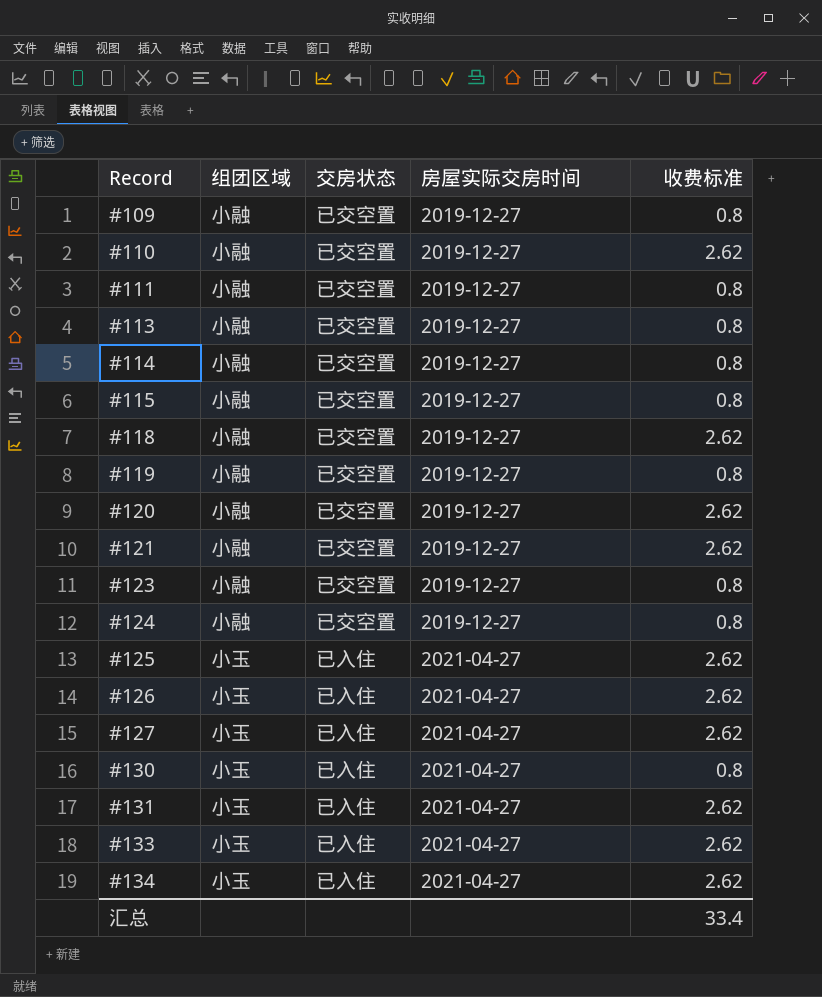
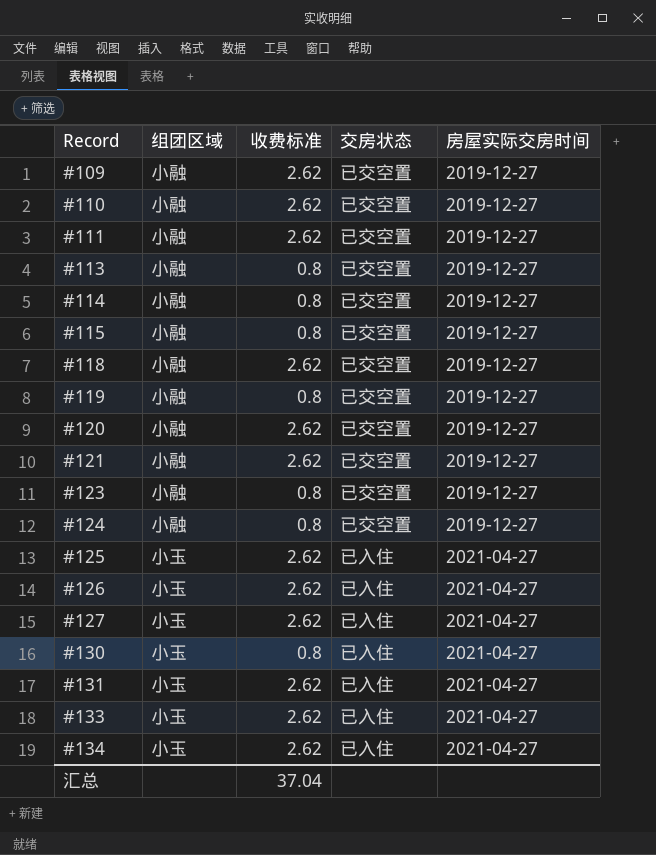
column 收费标准 | position: 5 -> 3
#109 | 收费标准: 0.8 -> 2.62
#111 | 收费标准: 0.8 -> 2.62
汇总 | 收费标准: 33.4 -> 37.04

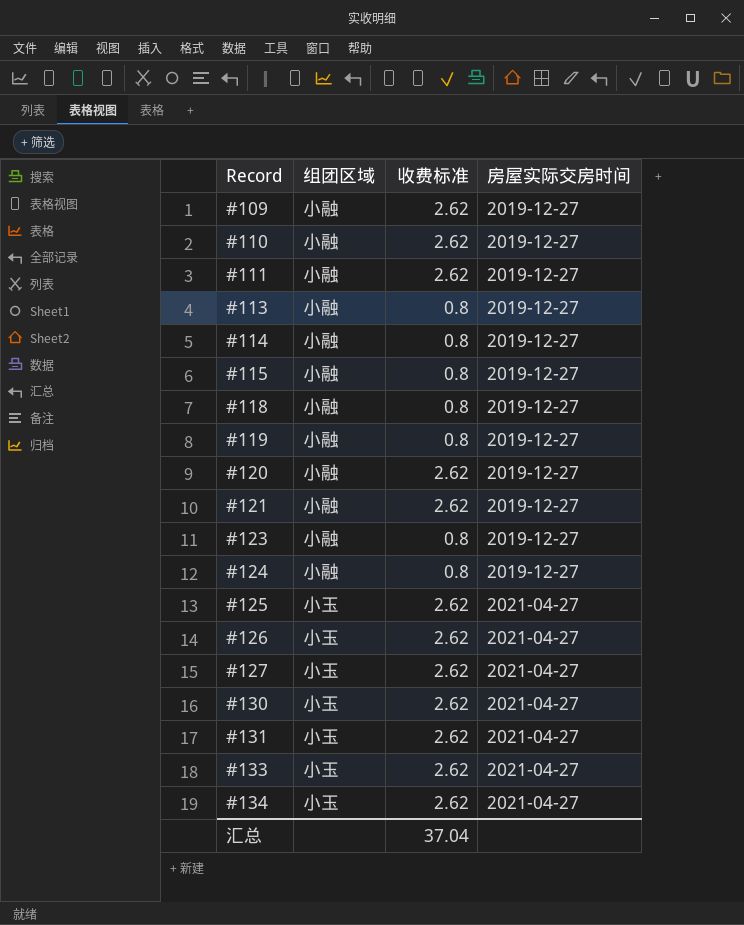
column 交房状态 | position: 4 -> none
#118 | 收费标准: 2.62 -> 0.8
#130 | 收费标准: 0.8 -> 2.62

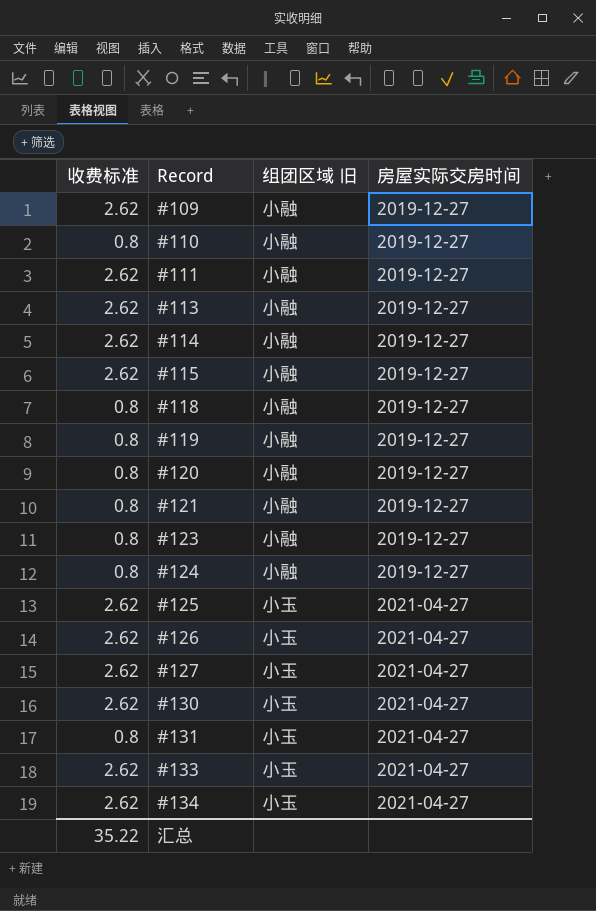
column 收费标准 | position: 3 -> 1
column name: 组团区域 -> 组团区域 旧
#110 | 收费标准: 2.62 -> 0.8
#113 | 收费标准: 0.8 -> 2.62
#114 | 收费标准: 0.8 -> 2.62
#115 | 收费标准: 0.8 -> 2.62
#120 | 收费标准: 2.62 -> 0.8
#121 | 收费标准: 2.62 -> 0.8
#131 | 收费标准: 2.62 -> 0.8
汇总 | 收费标准: 37.04 -> 35.22

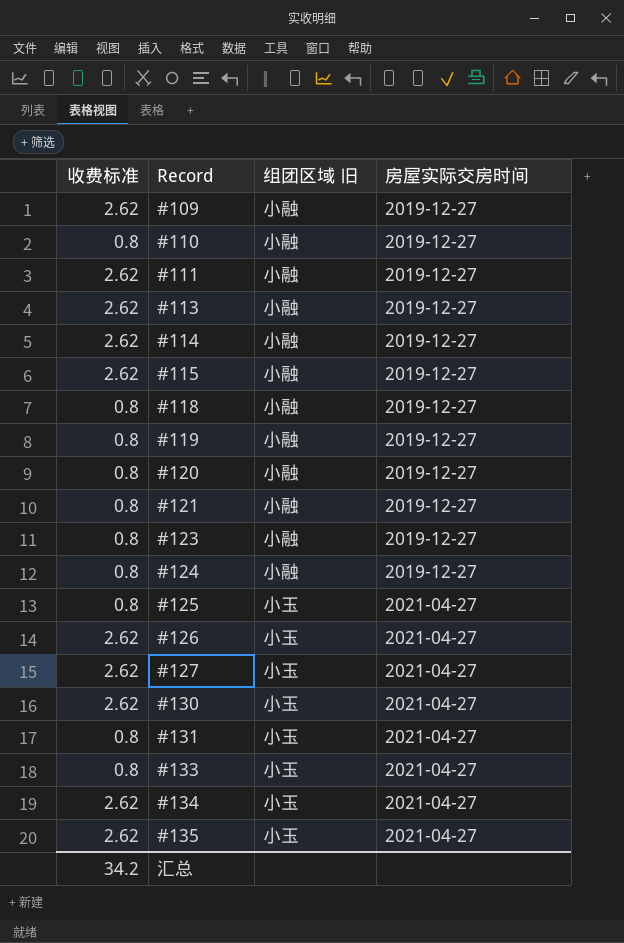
#125 | 收费标准: 2.62 -> 0.8
#133 | 收费标准: 2.62 -> 0.8
row #135: none -> 2.62 | 小玉 | 2021-04-27
汇总 | 收费标准: 35.22 -> 34.2

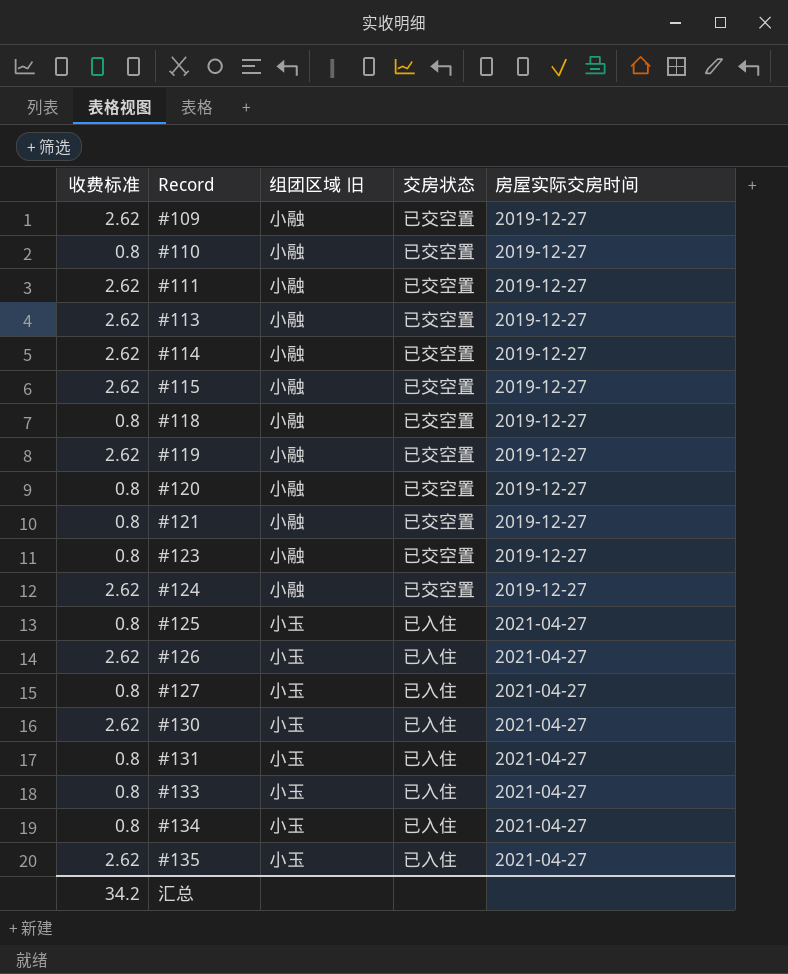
column 交房状态 | position: none -> 4
#119 | 收费标准: 0.8 -> 2.62
#124 | 收费标准: 0.8 -> 2.62
#127 | 收费标准: 2.62 -> 0.8
#134 | 收费标准: 2.62 -> 0.8

